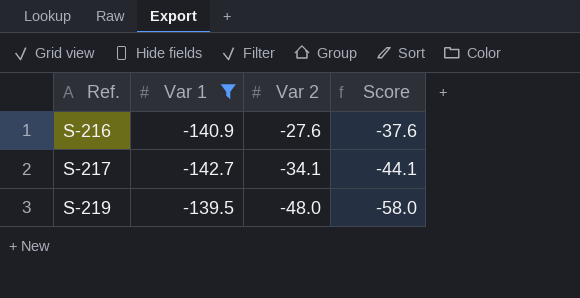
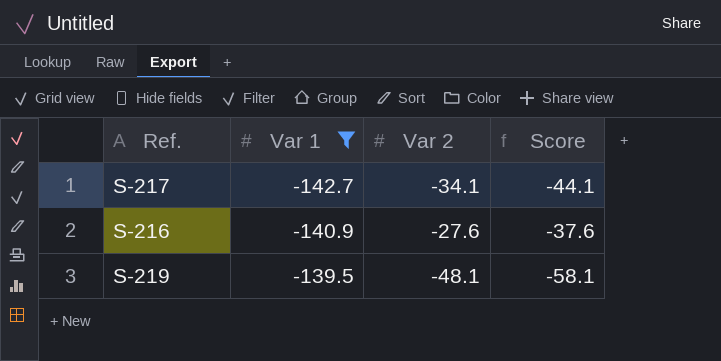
row order: Ref. ascending -> Var 1 ascending
S-219 | Var 2: -48.0 -> -48.1
S-219 | Score: -58.0 -> -58.1

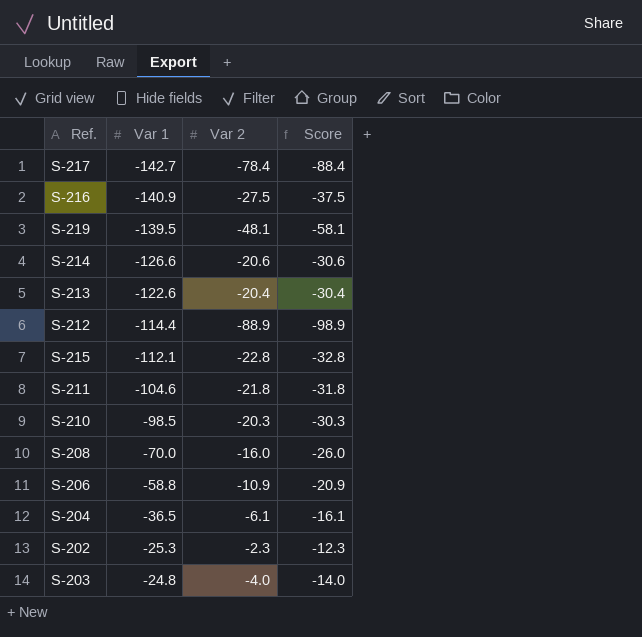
filter: Var 1 <= -139.5 -> none
S-217 | Var 2: -34.1 -> -78.4
S-217 | Score: -44.1 -> -88.4
S-216 | Var 2: -27.6 -> -27.5
S-216 | Score: -37.6 -> -37.5

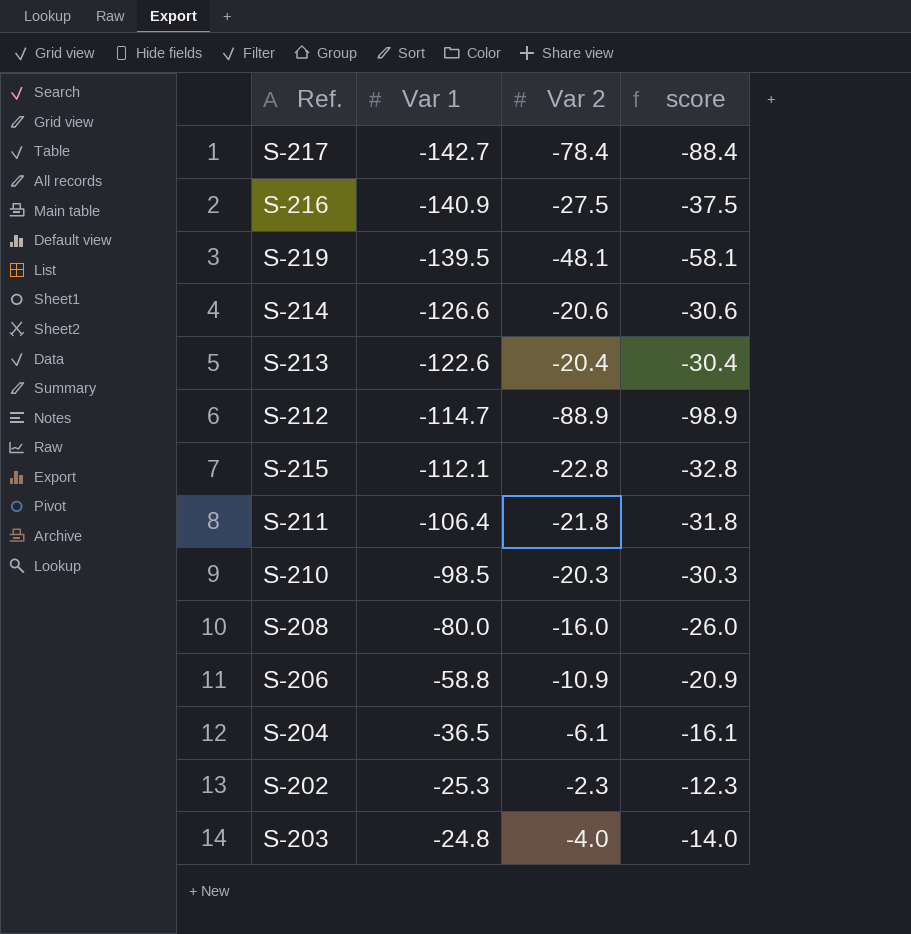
column name: Score -> score
S-212 | Var 1: -114.4 -> -114.7
S-211 | Var 1: -104.6 -> -106.4
S-208 | Var 1: -70.0 -> -80.0

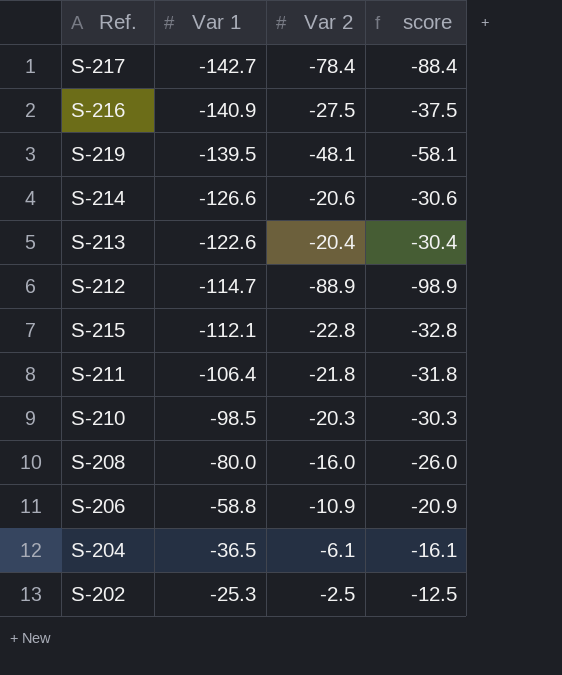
row S-203: -24.8 | -4.0 | -14.0 -> none
S-202 | Var 2: -2.3 -> -2.5
S-202 | score: -12.3 -> -12.5

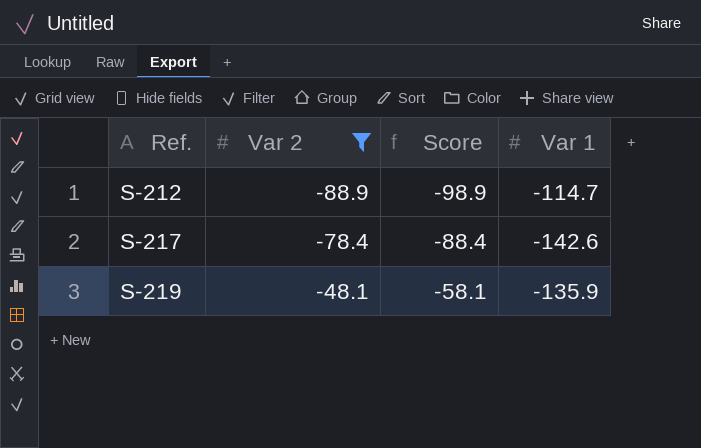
filter: none -> Var 2 <= -48.1
row order: Var 1 ascending -> Ref. ascending
column name: score -> Score
column Var 1 | position: 2 -> 4
S-217 | Var 1: -142.7 -> -142.6
S-219 | Var 1: -139.5 -> -135.9

